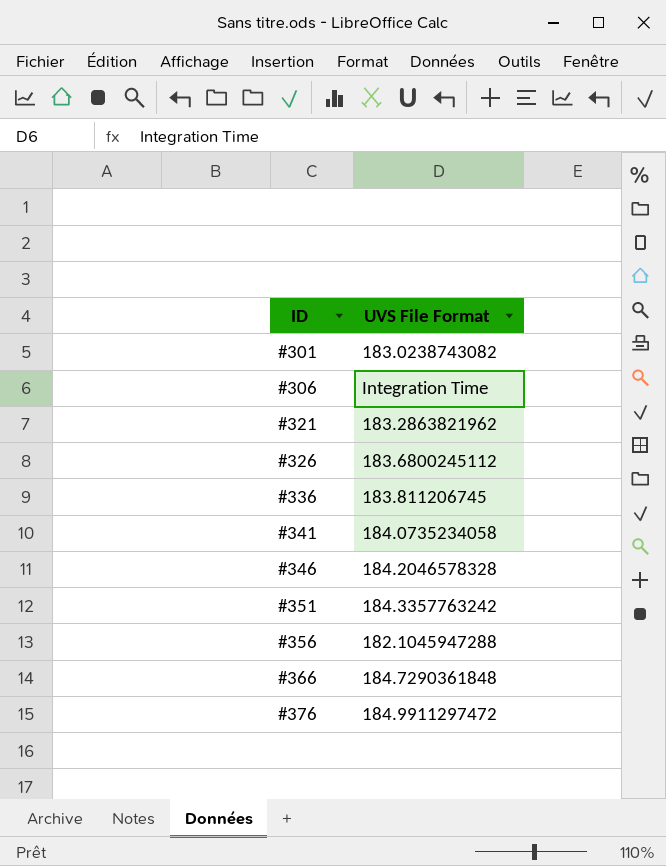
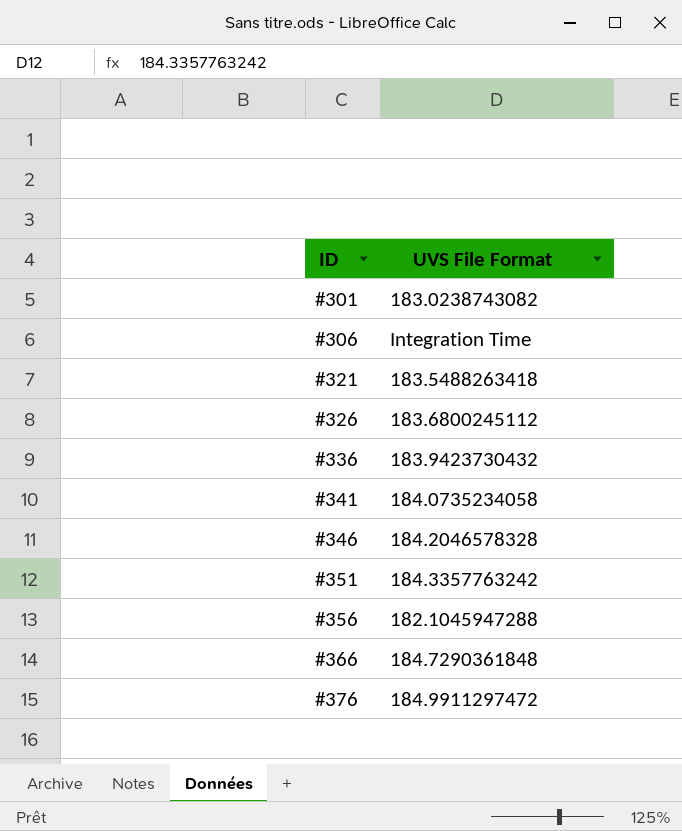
#321 | UVS File Format: 183.2863821962 -> 183.5488263418
#336 | UVS File Format: 183.811206745 -> 183.9423730432

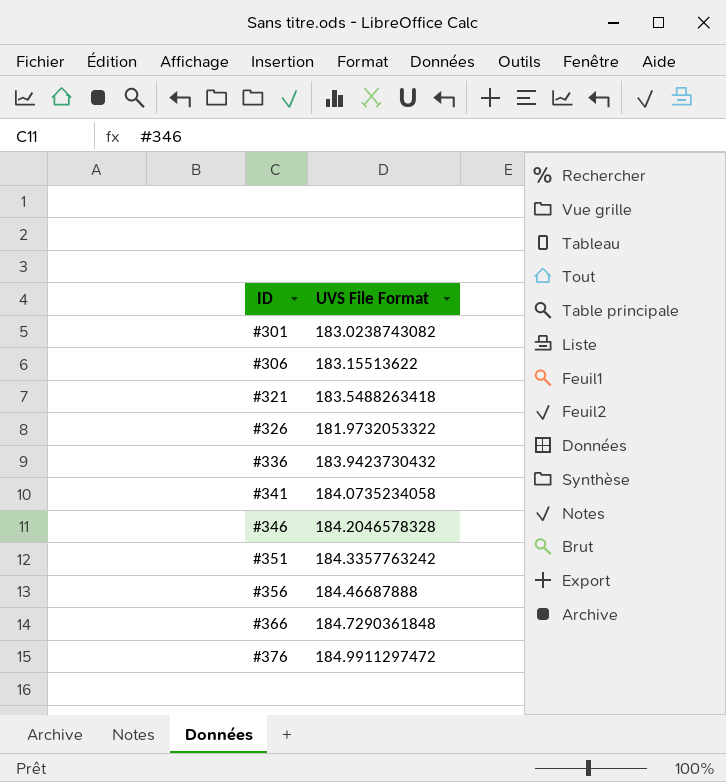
#306 | UVS File Format: Integration Time -> 183.15513622
#326 | UVS File Format: 183.6800245112 -> 181.9732053322
#356 | UVS File Format: 182.1045947288 -> 184.46687888

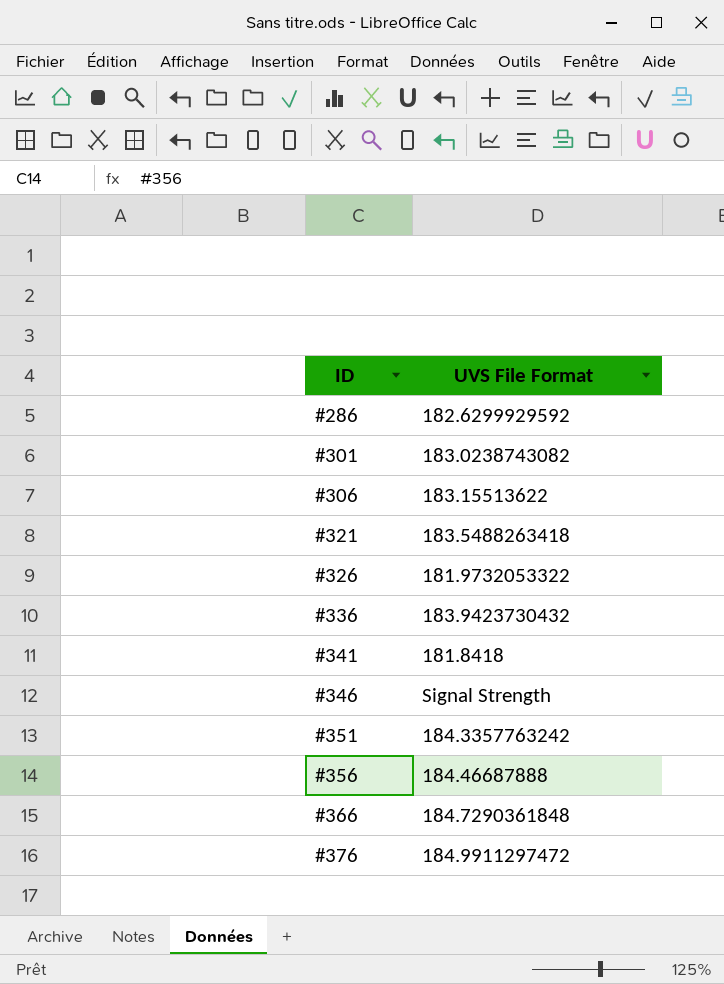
row #286: none -> 182.6299929592
#341 | UVS File Format: 184.0735234058 -> 181.8418
#346 | UVS File Format: 184.2046578328 -> Signal Strength

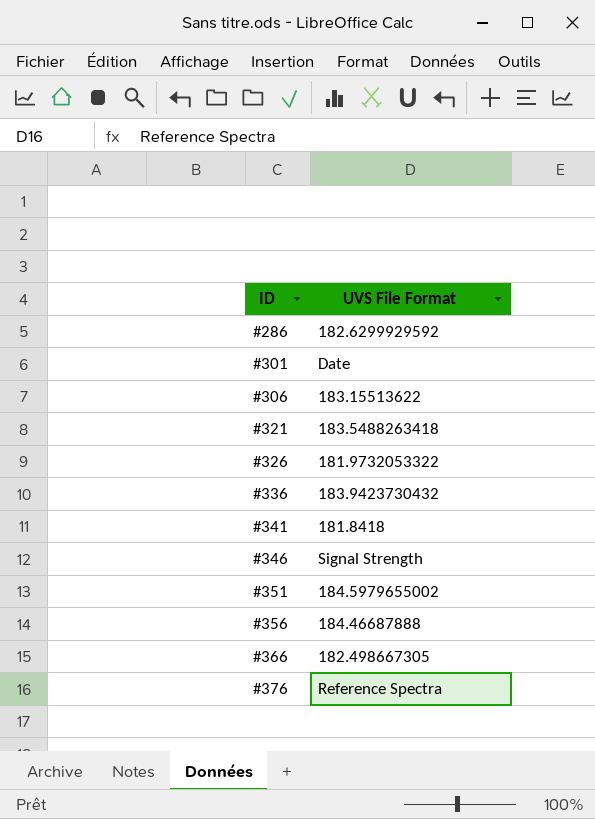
#301 | UVS File Format: 183.0238743082 -> Date
#351 | UVS File Format: 184.3357763242 -> 184.5979655002
#366 | UVS File Format: 184.7290361848 -> 182.498667305
#376 | UVS File Format: 184.9911297472 -> Reference Spectra

